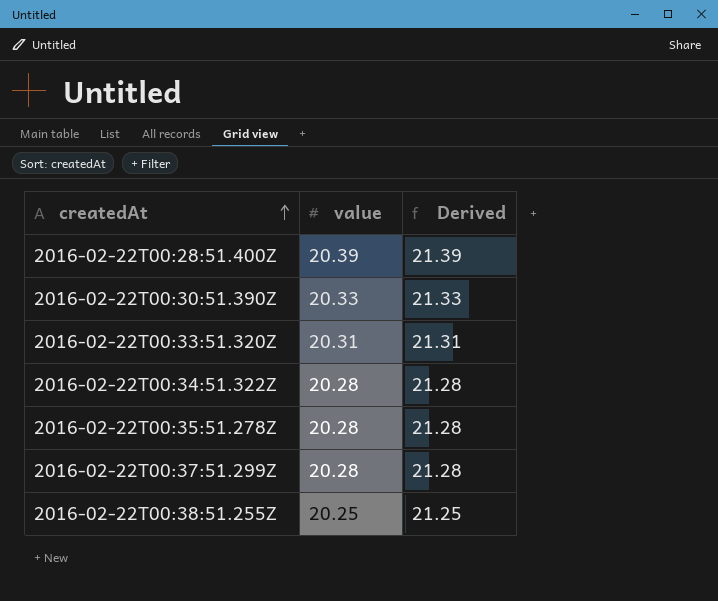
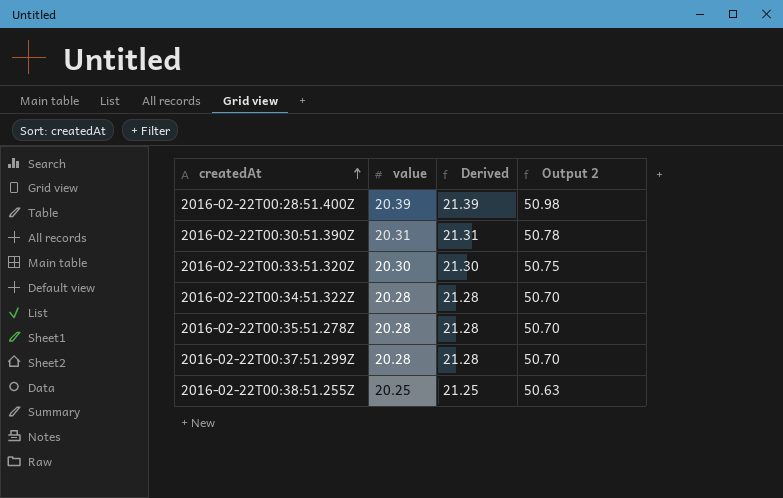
column Output 2 | formula: none -> [value] * 2.5
2016-02-22T00:30:51.390Z | value: 20.33 -> 20.31
2016-02-22T00:30:51.390Z | Derived: 21.33 -> 21.31
2016-02-22T00:33:51.320Z | value: 20.31 -> 20.30
2016-02-22T00:33:51.320Z | Derived: 21.31 -> 21.30

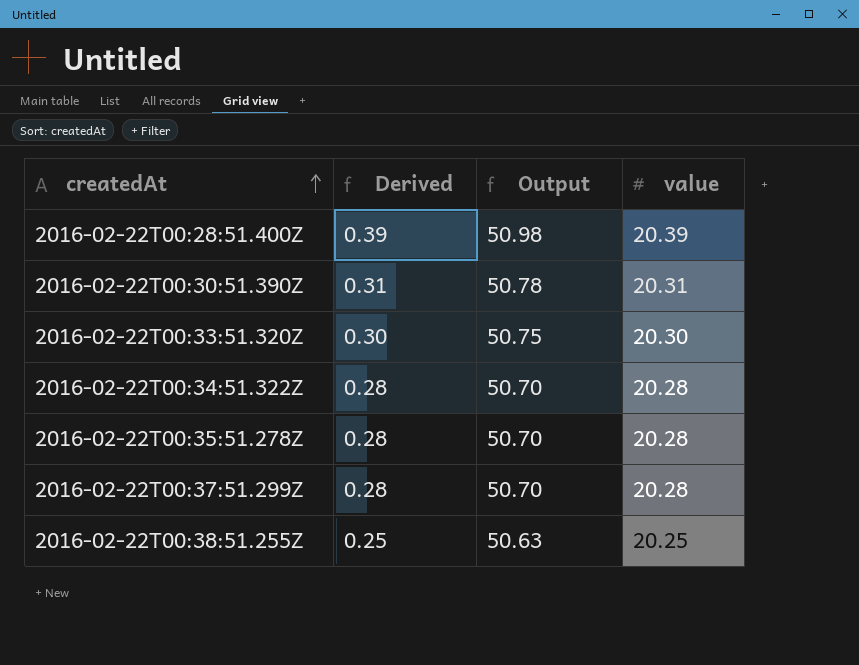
column Derived | formula: [value] + 1 -> [value] - 20
column name: Output 2 -> Output
column value | position: 2 -> 4

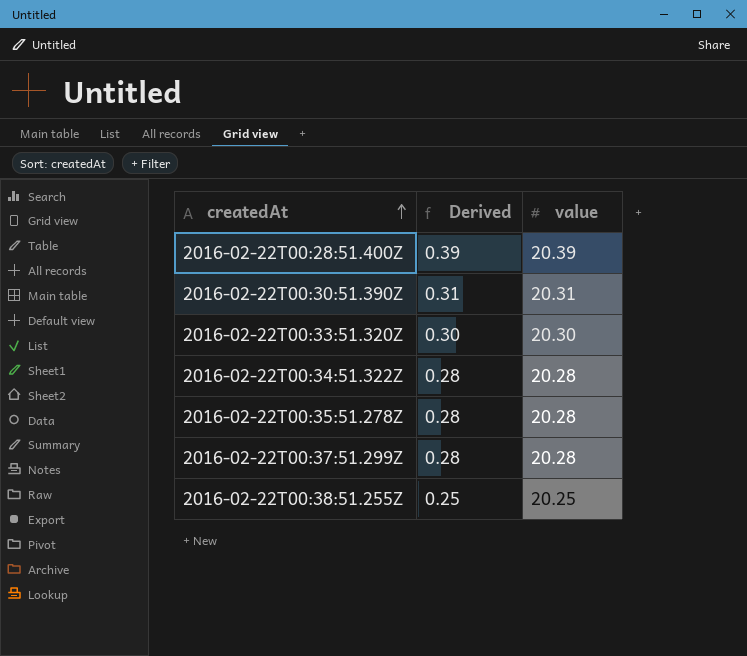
column Output | formula: [value] * 2.5 -> none

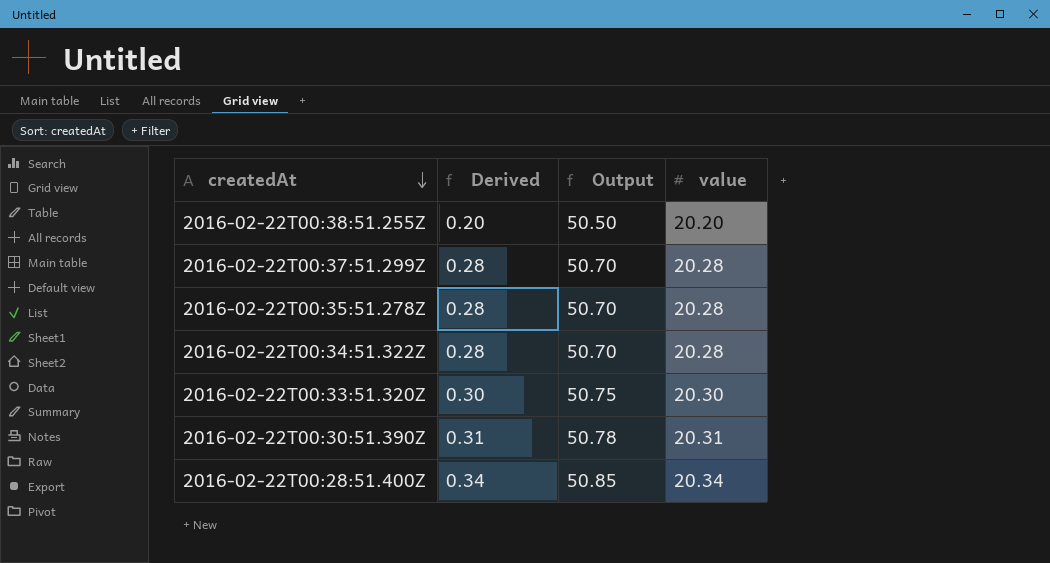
row order: createdAt ascending -> createdAt descending
column Output | formula: none -> [value] * 2.5
2016-02-22T00:38:51.255Z | Derived: 0.25 -> 0.20
2016-02-22T00:38:51.255Z | value: 20.25 -> 20.20
2016-02-22T00:28:51.400Z | Derived: 0.39 -> 0.34
2016-02-22T00:28:51.400Z | value: 20.39 -> 20.34

